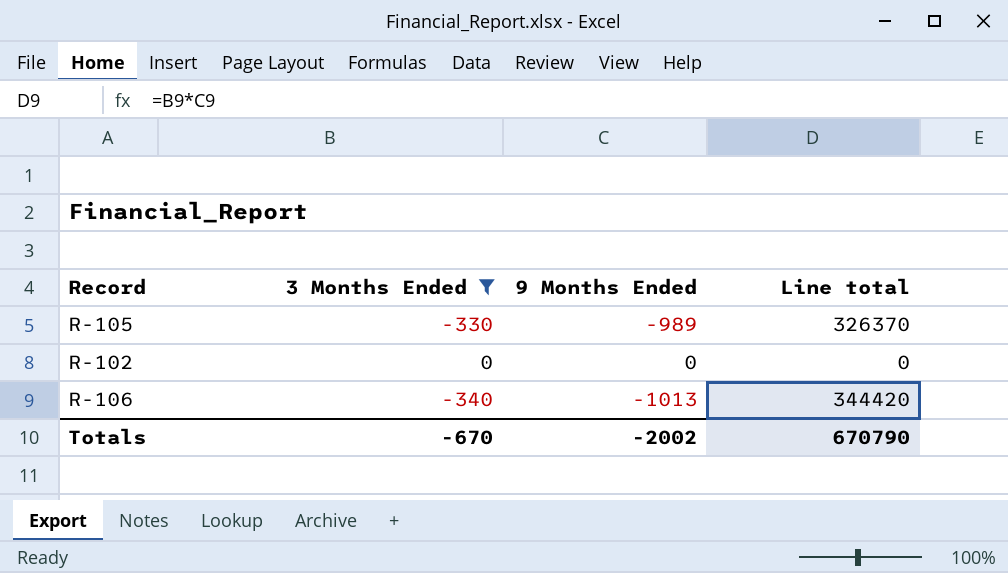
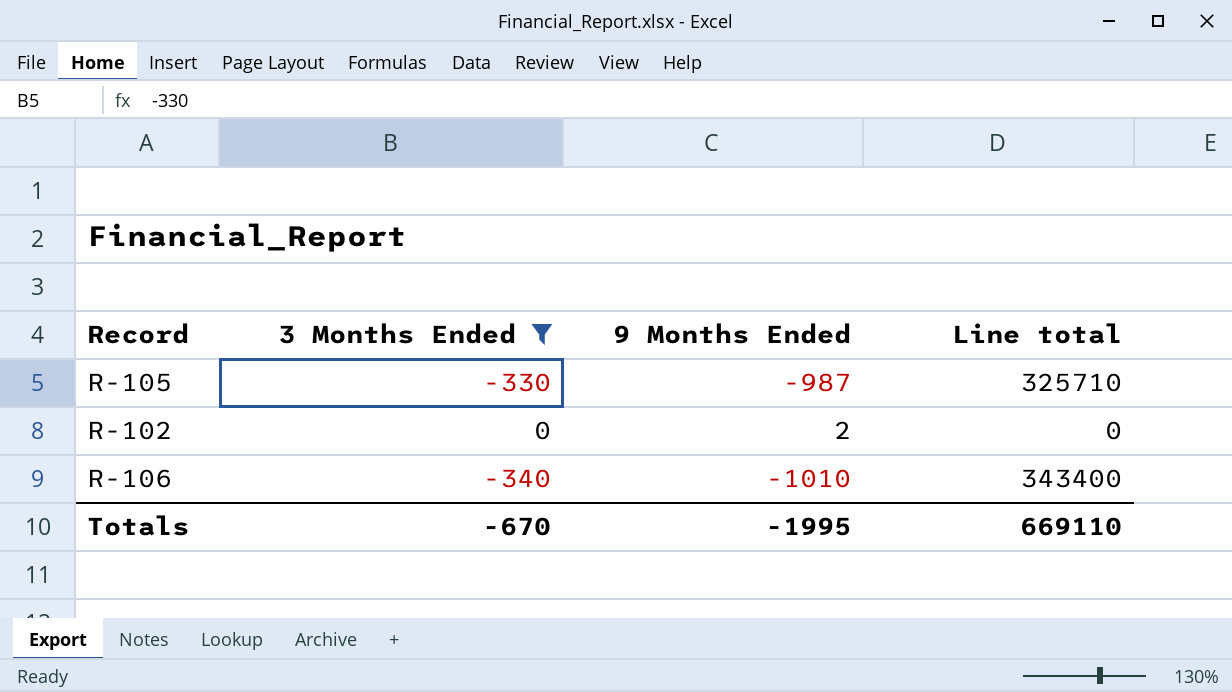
R-105 | 9 Months Ended: -989 -> -987
R-105 | Line total: 326370 -> 325710
R-102 | 9 Months Ended: 0 -> 2
R-106 | 9 Months Ended: -1013 -> -1010
R-106 | Line total: 344420 -> 343400
Totals | 9 Months Ended: -2002 -> -1995
Totals | Line total: 670790 -> 669110

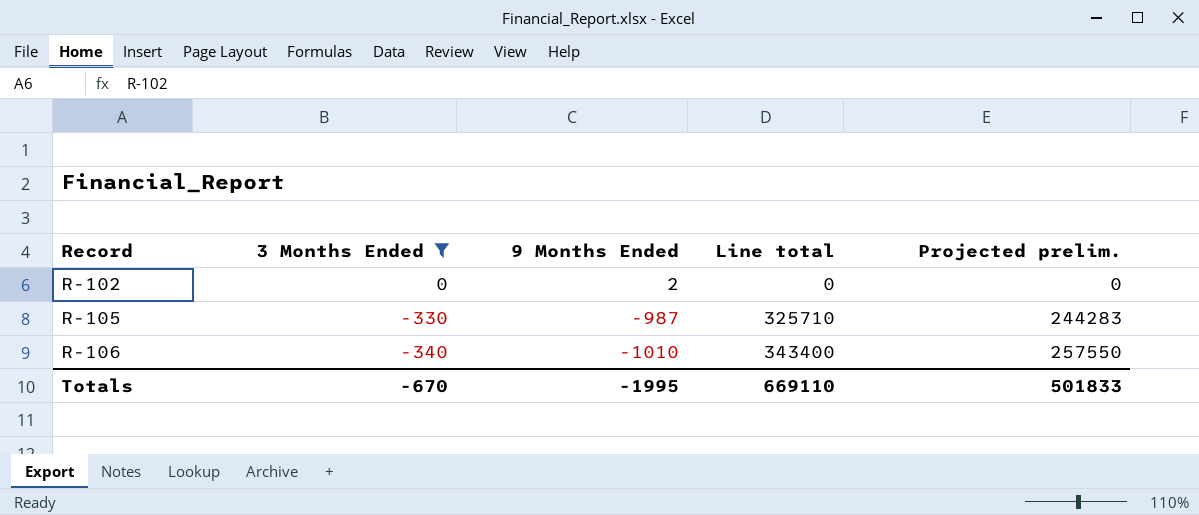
row order: none -> Record ascending
column Projected prelim. | formula: none -> [Line total] * 0.75

